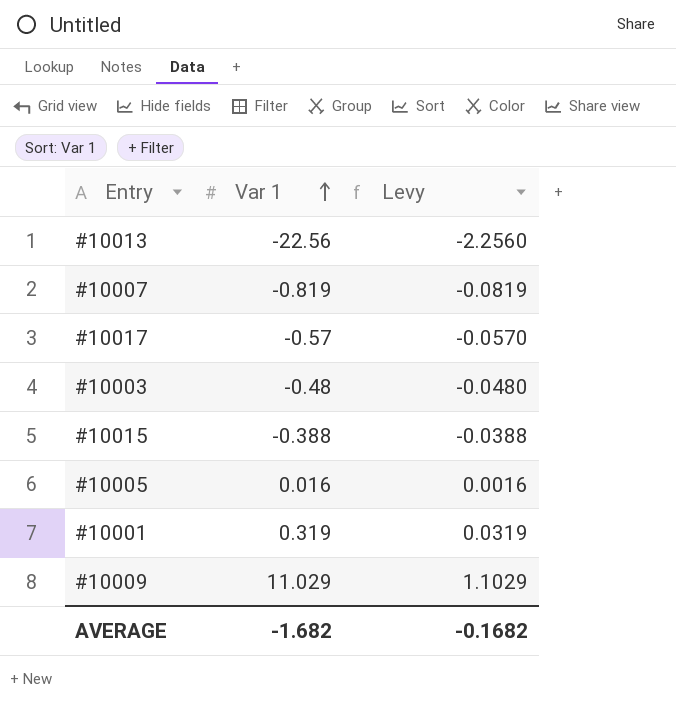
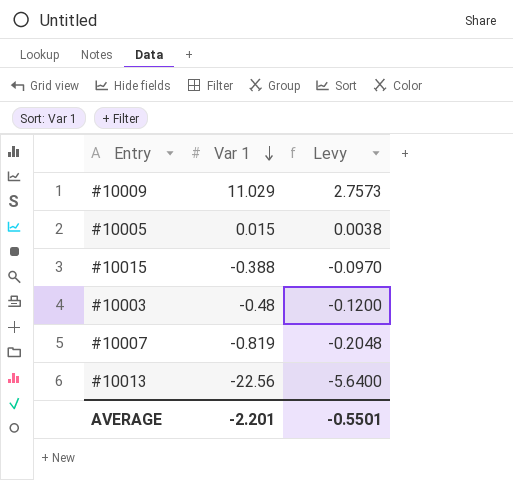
row order: Var 1 ascending -> Var 1 descending
column Levy | formula: [Var 1] * 0.1 -> [Var 1] * 0.25
row #10017: -0.57 | -0.0570 -> none
row #10001: 0.319 | 0.0319 -> none
#10005 | Var 1: 0.016 -> 0.015
AVERAGE | Var 1: -1.682 -> -2.201
AVERAGE | Levy: -0.1682 -> -0.5501

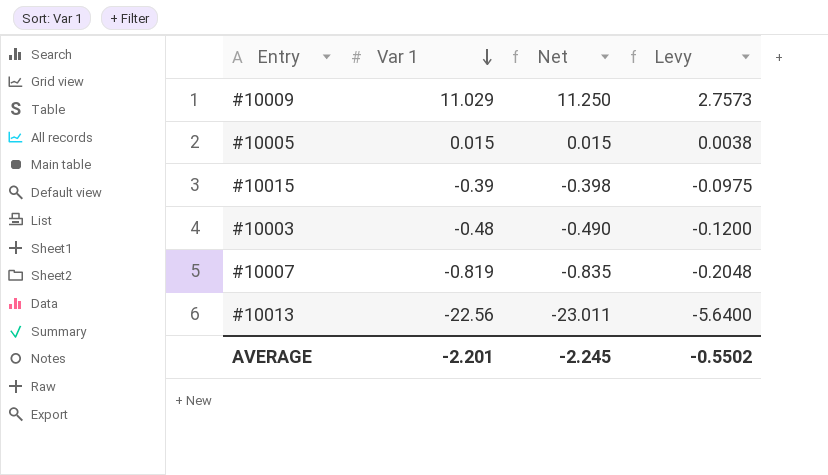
column Net | formula: none -> [Var 1] * 1.02
#10015 | Var 1: -0.388 -> -0.39
#10015 | Levy: -0.0970 -> -0.0975
AVERAGE | Levy: -0.5501 -> -0.5502

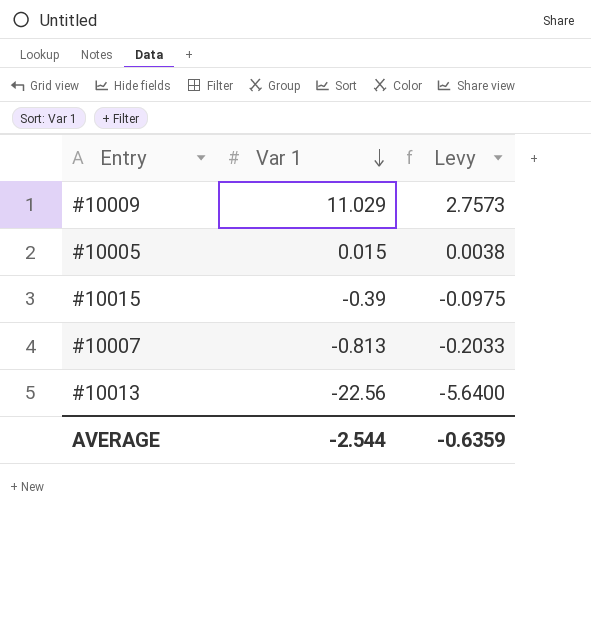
column Net | formula: [Var 1] * 1.02 -> none
row #10003: -0.48 | -0.490 | -0.1200 -> none
#10007 | Var 1: -0.819 -> -0.813
#10007 | Levy: -0.2048 -> -0.2033
AVERAGE | Var 1: -2.201 -> -2.544
AVERAGE | Levy: -0.5502 -> -0.6359

